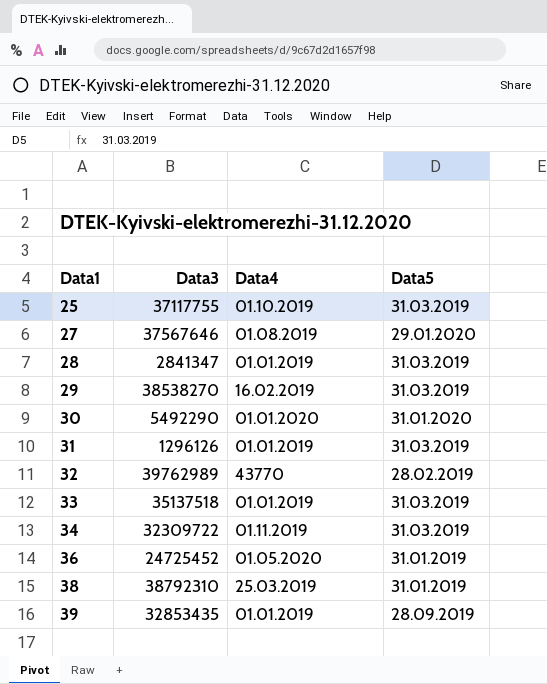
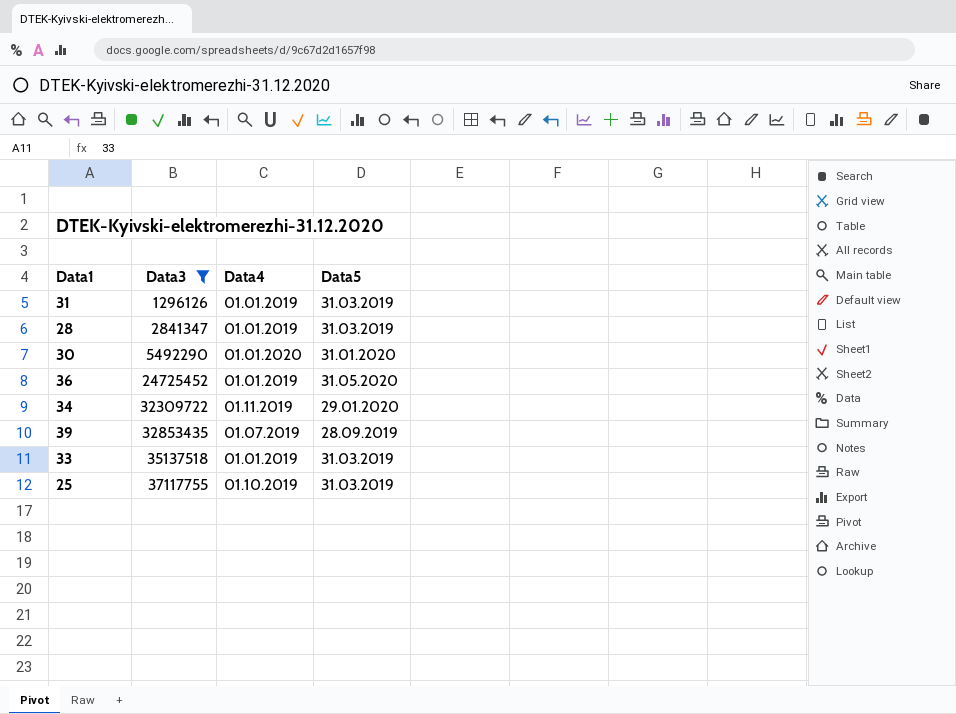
filter: none -> Data3 <= 37117755
row order: Data1 ascending -> Data3 ascending
36 | Data4: 01.05.2020 -> 01.01.2019
36 | Data5: 31.01.2019 -> 31.05.2020
34 | Data5: 31.03.2019 -> 29.01.2020
39 | Data4: 01.01.2019 -> 01.07.2019

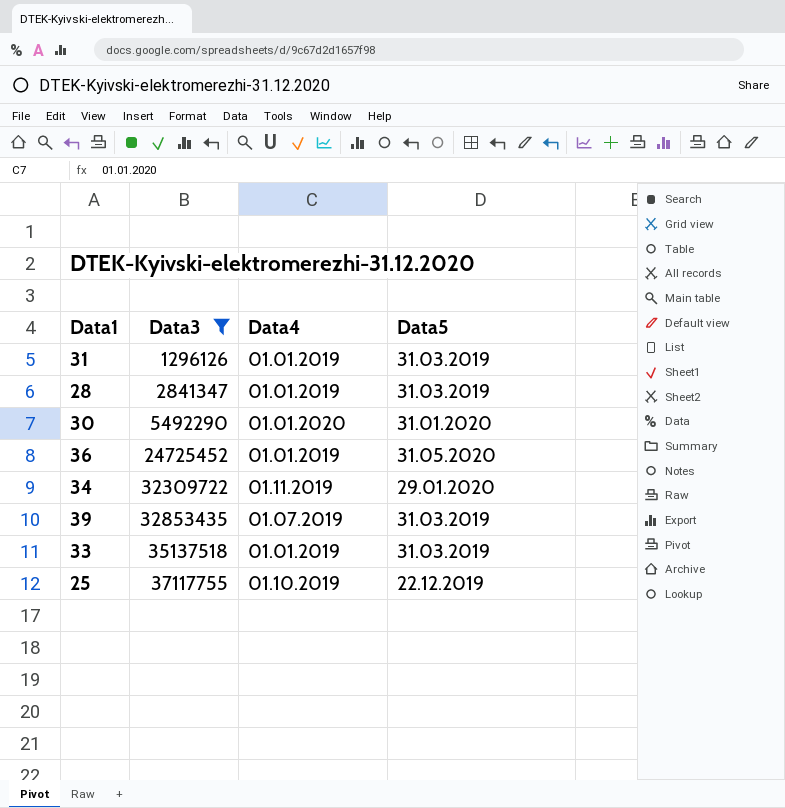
39 | Data5: 28.09.2019 -> 31.03.2019
25 | Data5: 31.03.2019 -> 22.12.2019

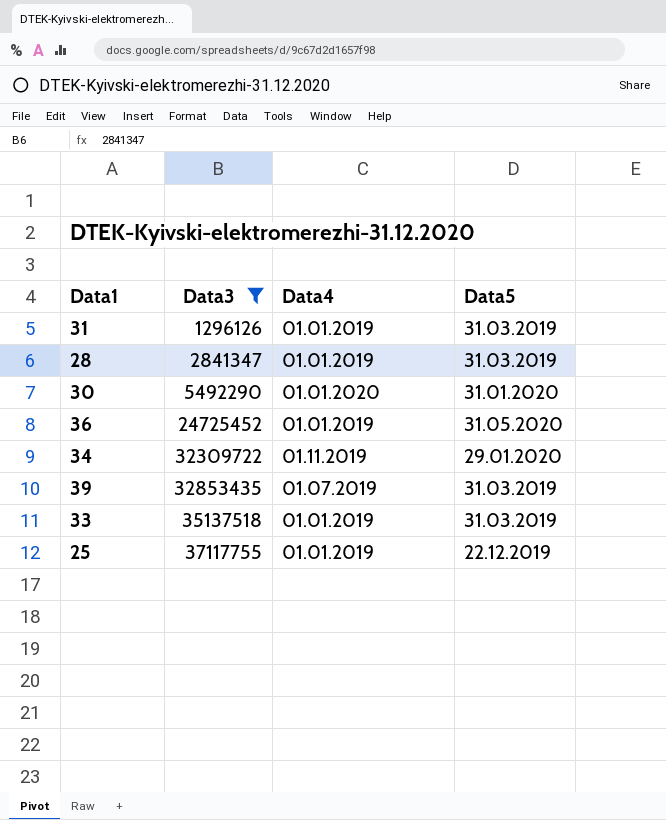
25 | Data4: 01.10.2019 -> 01.01.2019

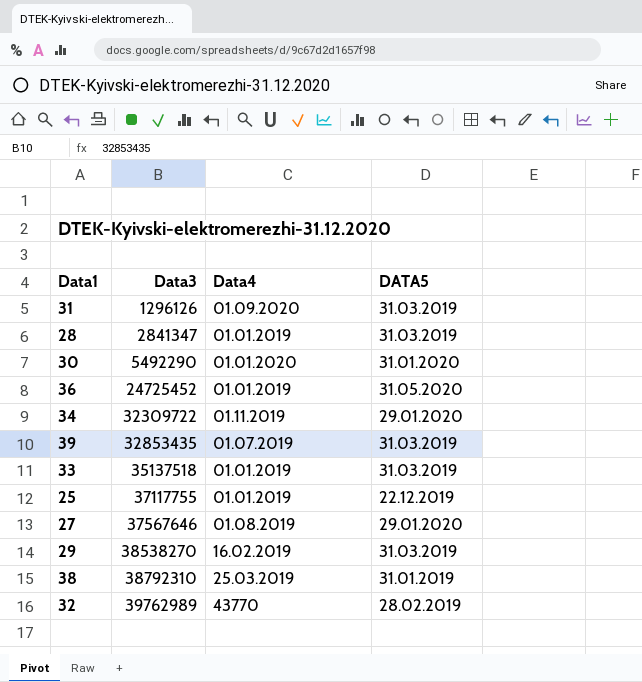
filter: Data3 <= 37117755 -> none
column name: Data5 -> DATA5
31 | Data4: 01.01.2019 -> 01.09.2020

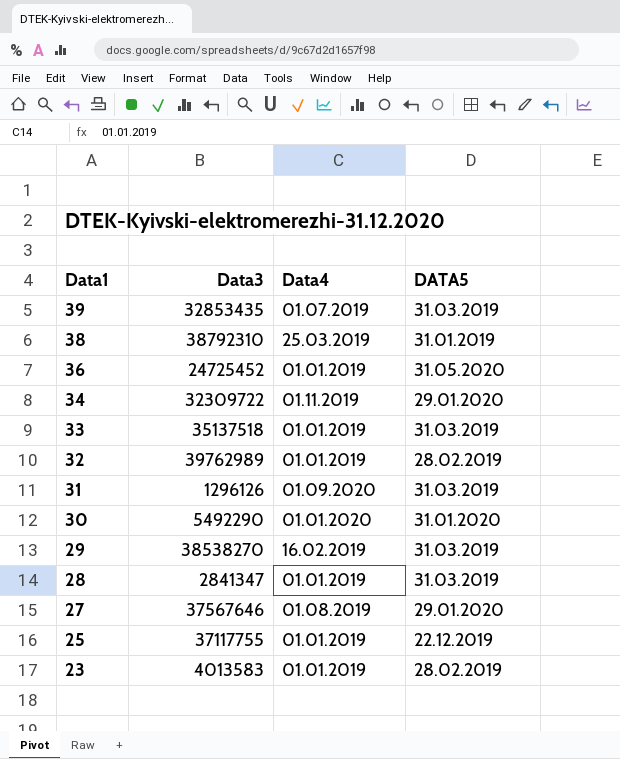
row order: Data3 ascending -> Data1 descending
32 | Data4: 43770 -> 01.01.2019
row 23: none -> 4013583 | 01.01.2019 | 28.02.2019

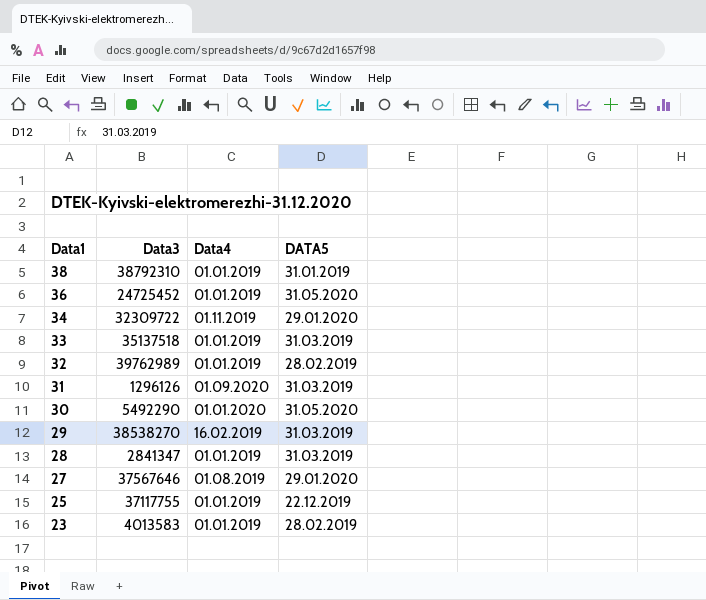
row 39: 32853435 | 01.07.2019 | 31.03.2019 -> none
38 | Data4: 25.03.2019 -> 01.01.2019
30 | DATA5: 31.01.2020 -> 31.05.2020

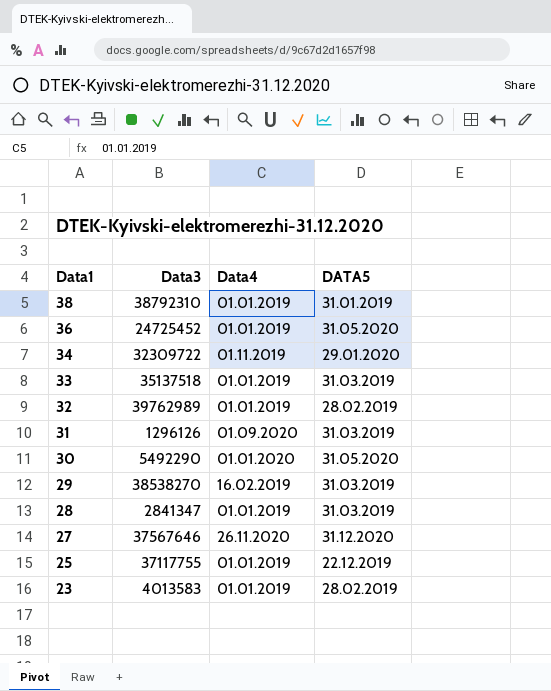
27 | Data4: 01.08.2019 -> 26.11.2020
27 | DATA5: 29.01.2020 -> 31.12.2020

